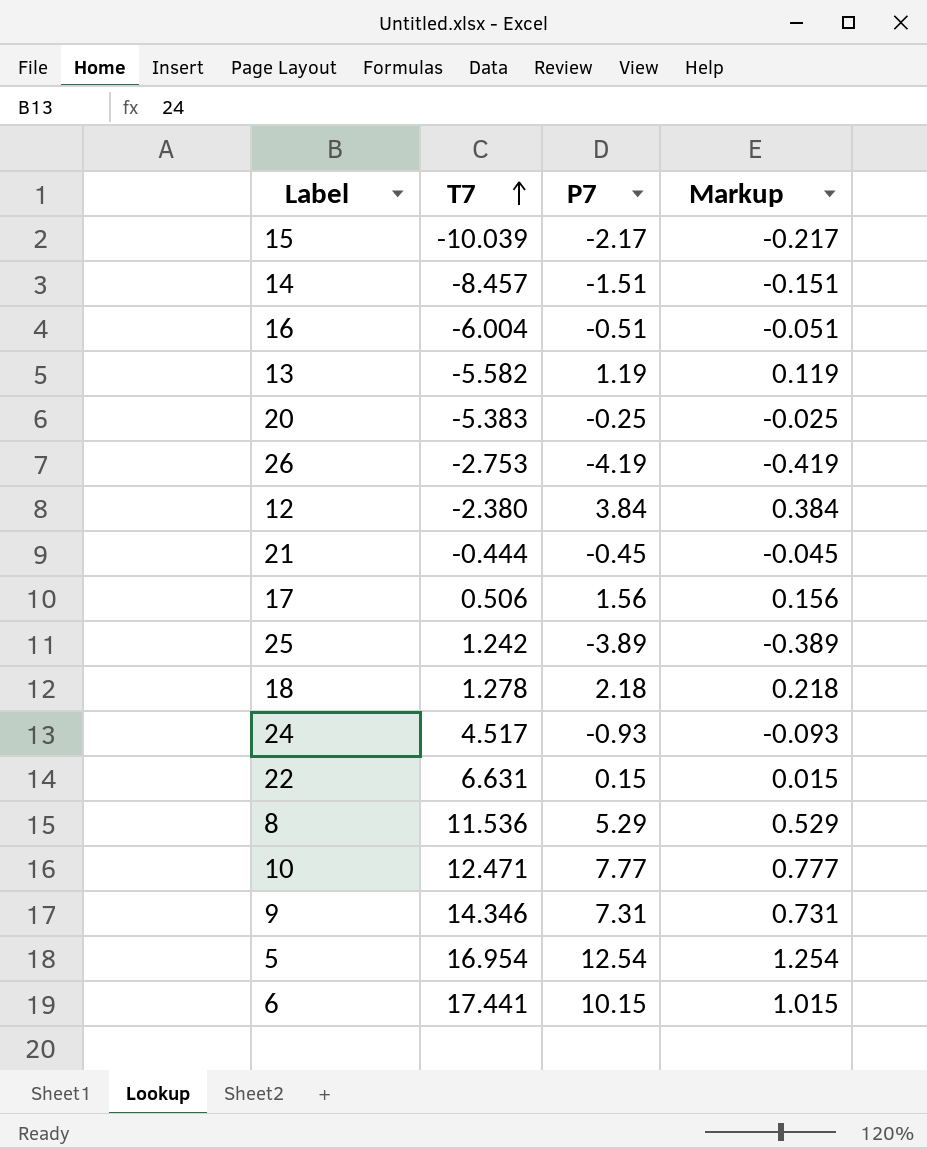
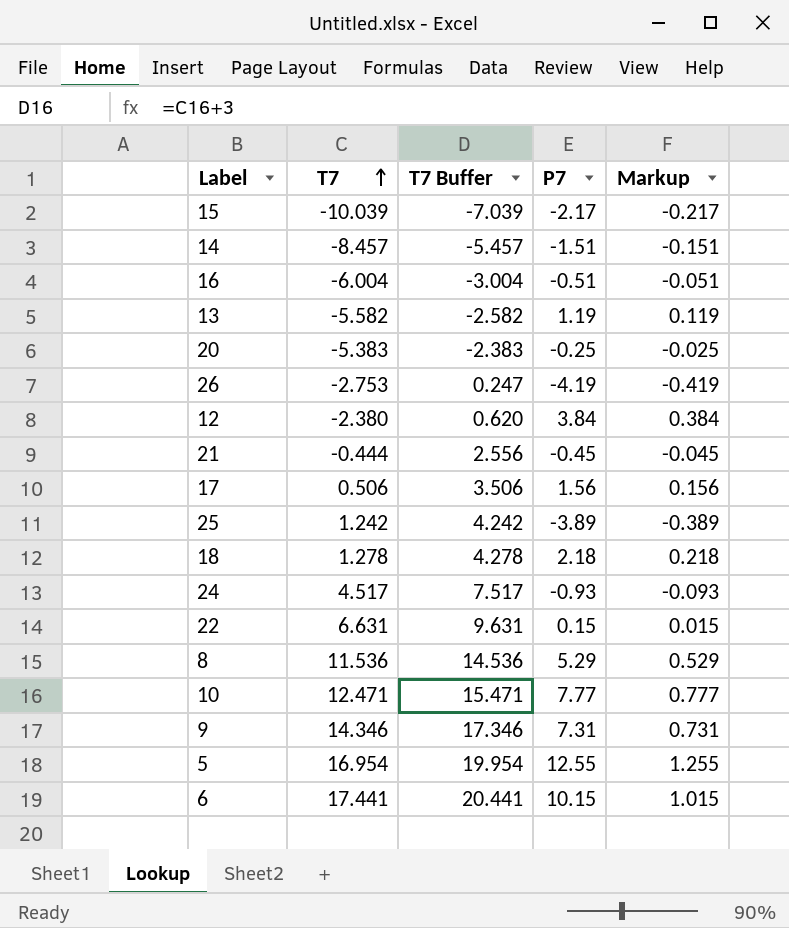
column T7 Buffer | formula: none -> [T7] + 3
5 | P7: 12.54 -> 12.55
5 | Markup: 1.254 -> 1.255

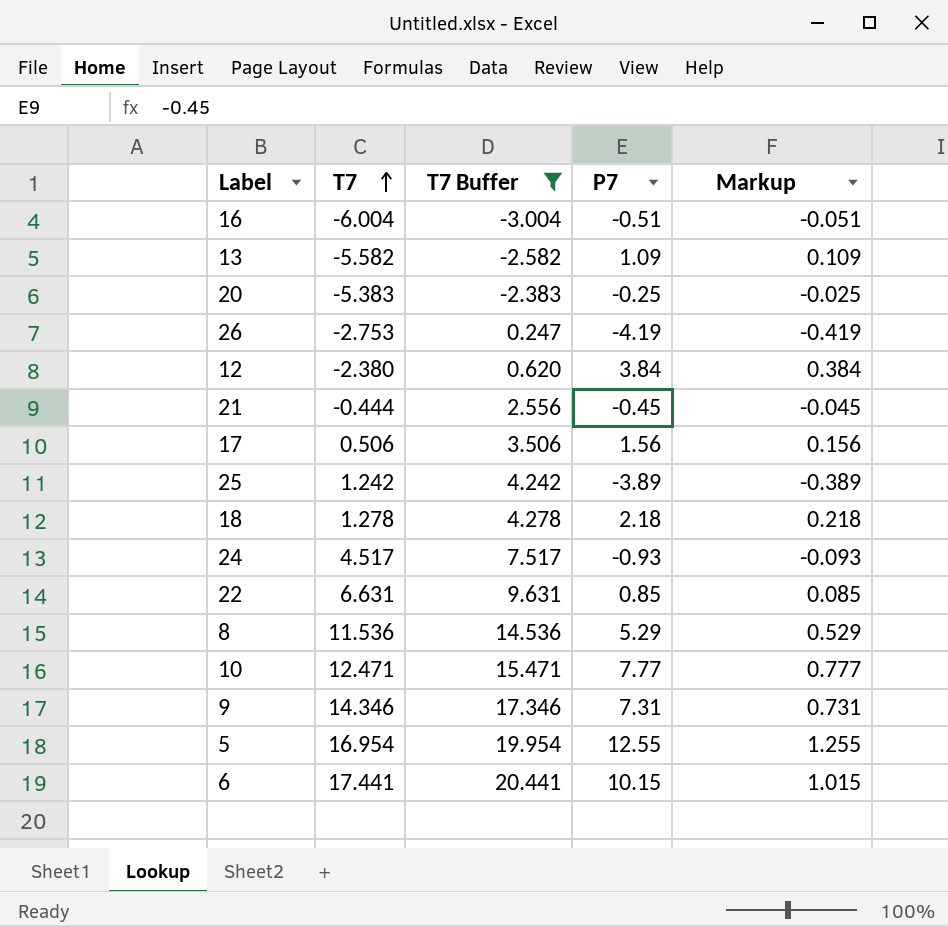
filter: none -> T7 Buffer >= -3.004
13 | P7: 1.19 -> 1.09
13 | Markup: 0.119 -> 0.109
22 | P7: 0.15 -> 0.85
22 | Markup: 0.015 -> 0.085

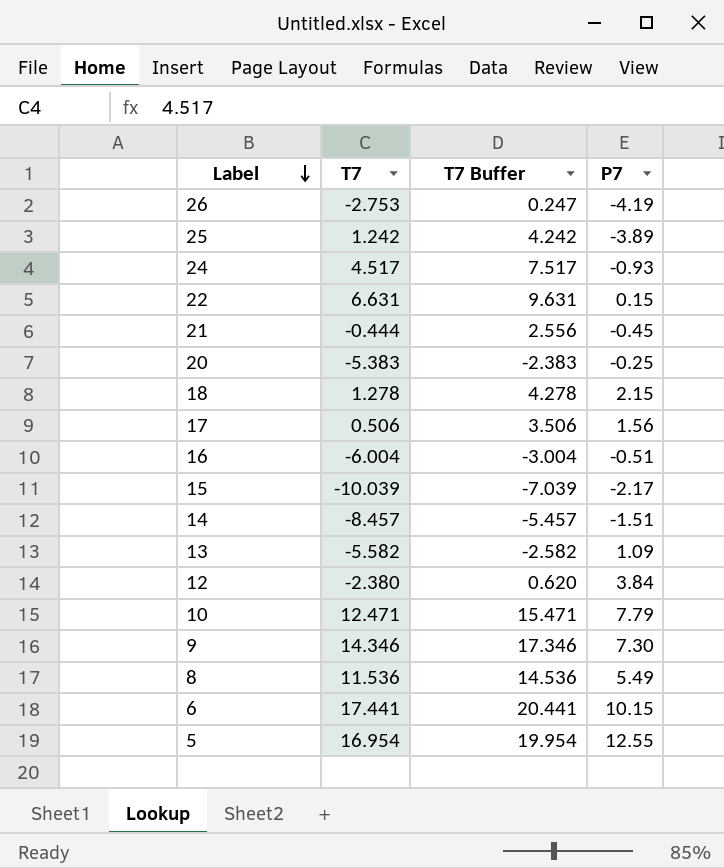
filter: T7 Buffer >= -3.004 -> none
row order: T7 ascending -> Label descending
column Markup | formula: [P7] * 0.1 -> none
22 | P7: 0.85 -> 0.15
18 | P7: 2.18 -> 2.15
10 | P7: 7.77 -> 7.79
9 | P7: 7.31 -> 7.30
8 | P7: 5.29 -> 5.49

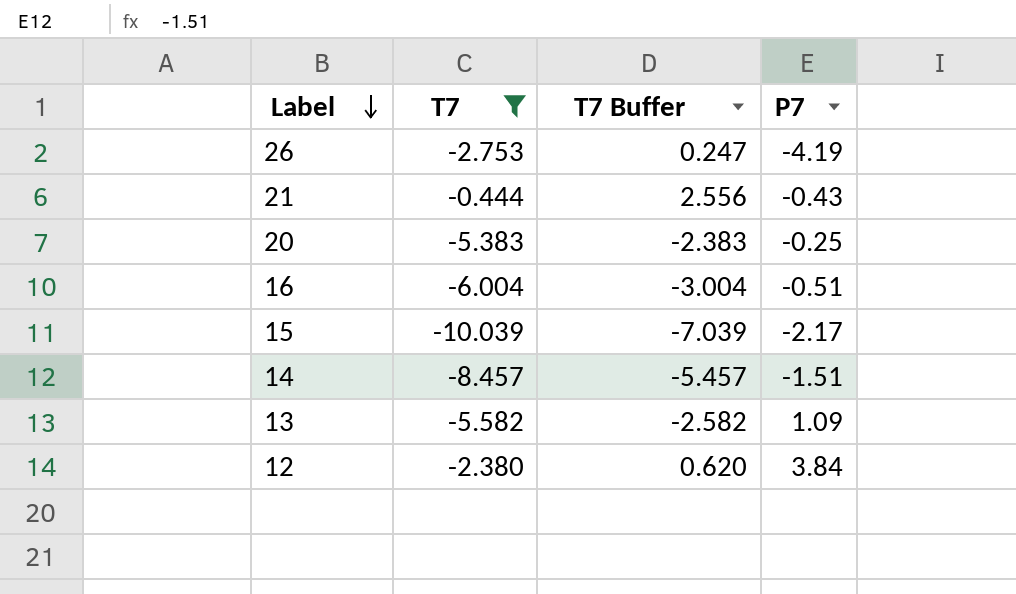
filter: none -> T7 <= -0.444
21 | P7: -0.45 -> -0.43

